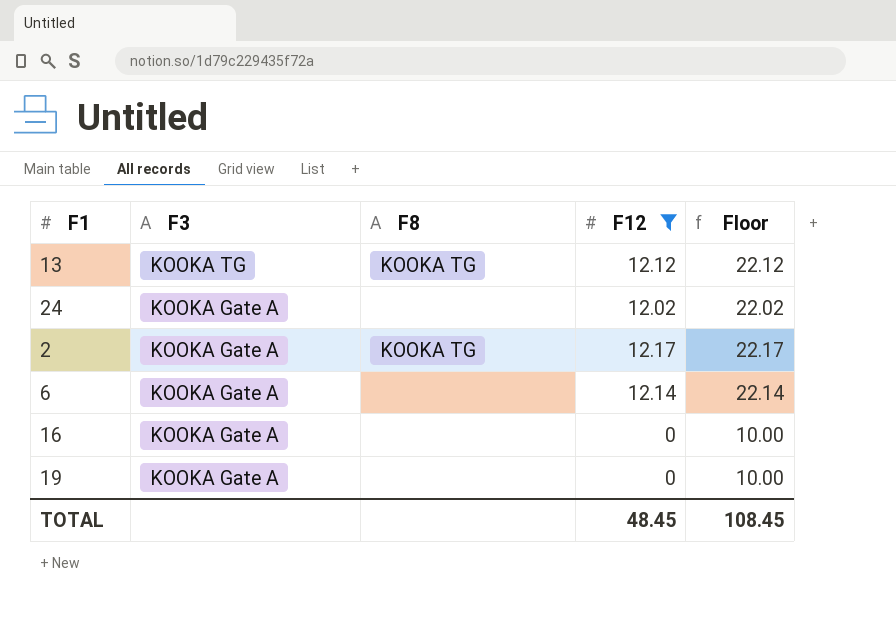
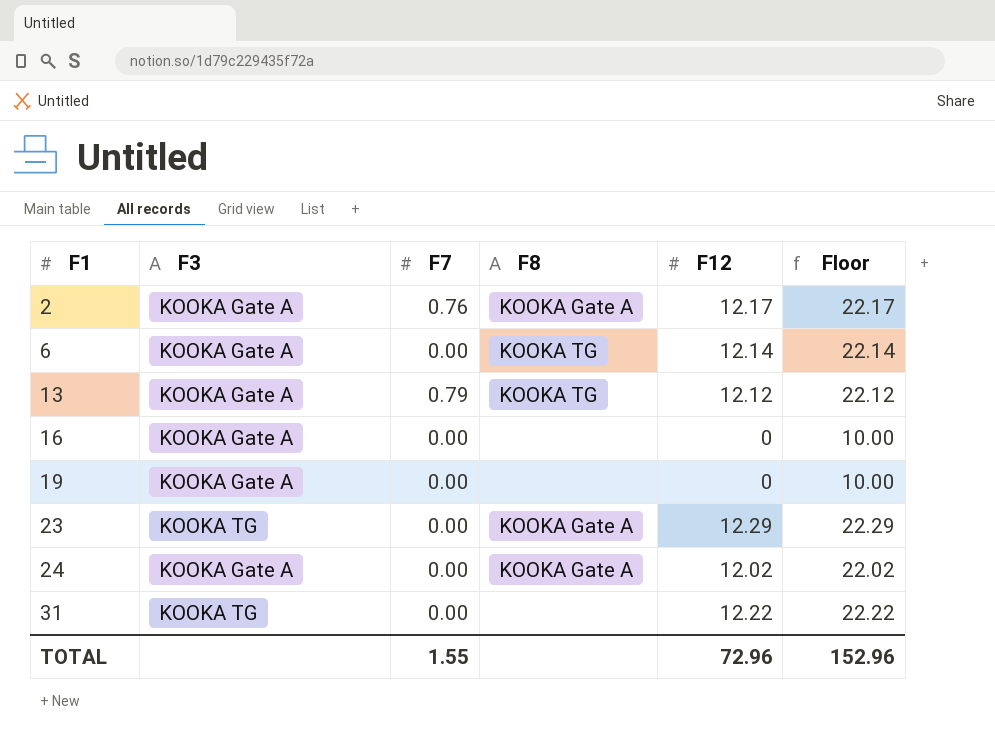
filter: F12 <= 12.17 -> none
row order: F3 descending -> F1 ascending
column F7 | position: none -> 3
2 | F8: KOOKA TG -> KOOKA Gate A
6 | F8: none -> KOOKA TG
13 | F3: KOOKA TG -> KOOKA Gate A
24 | F8: none -> KOOKA Gate A
TOTAL | F12: 48.45 -> 72.96
TOTAL | Floor: 108.45 -> 152.96

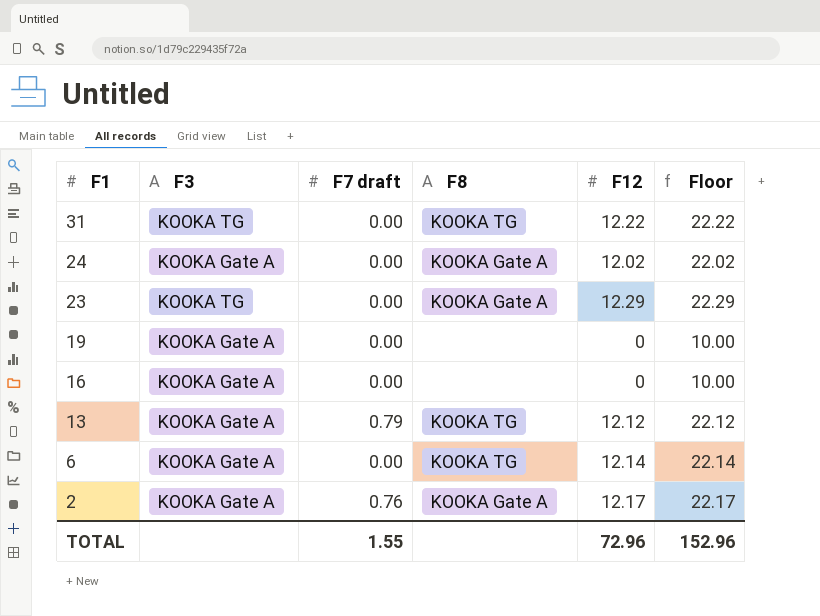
row order: F1 ascending -> F1 descending
column name: F7 -> F7 draft
31 | F8: none -> KOOKA TG

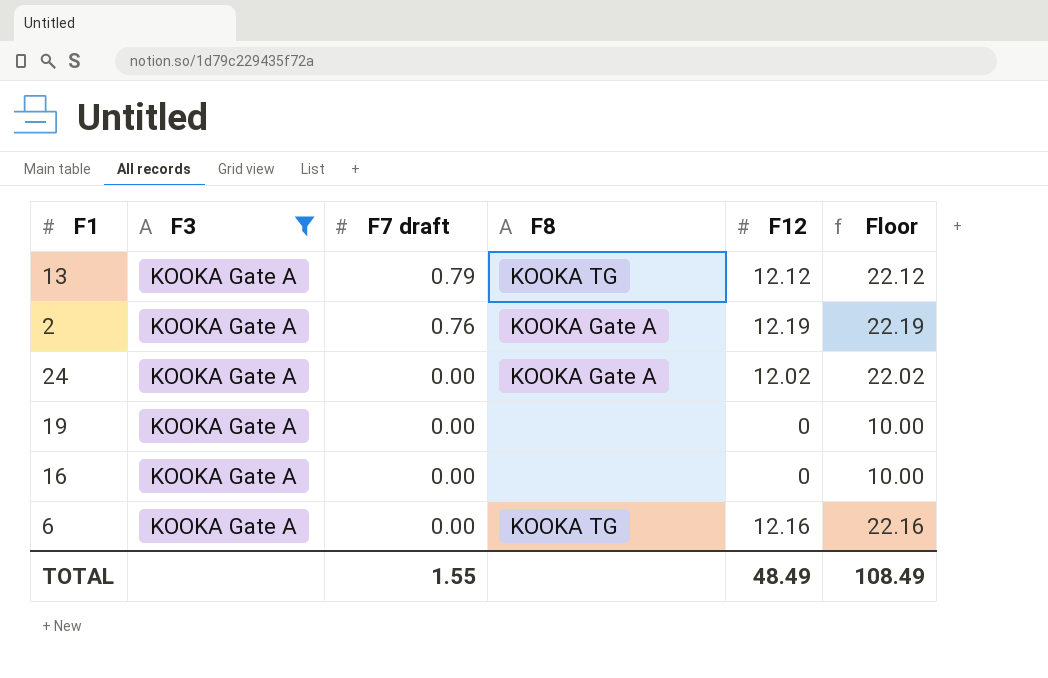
filter: none -> F3 = KOOKA Gate A
row order: F1 descending -> F7 draft descending
2 | F12: 12.17 -> 12.19
2 | Floor: 22.17 -> 22.19
6 | F12: 12.14 -> 12.16
6 | Floor: 22.14 -> 22.16
TOTAL | F12: 72.96 -> 48.49
TOTAL | Floor: 152.96 -> 108.49

